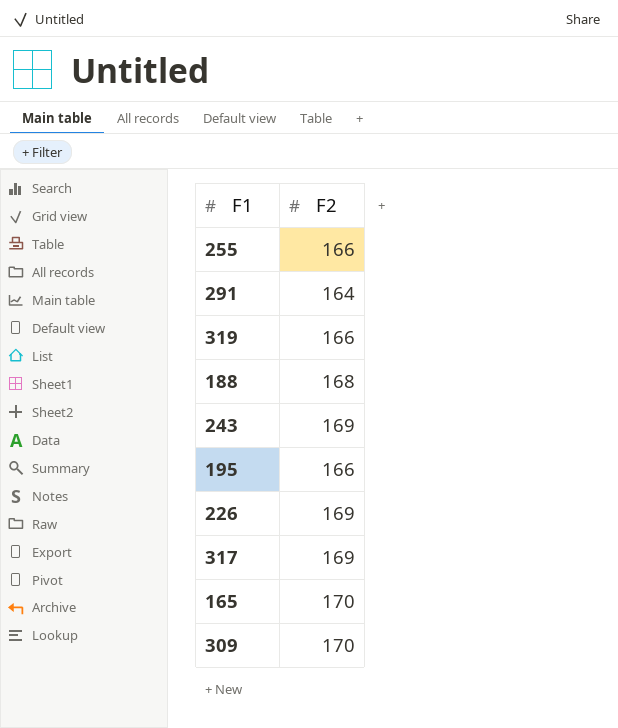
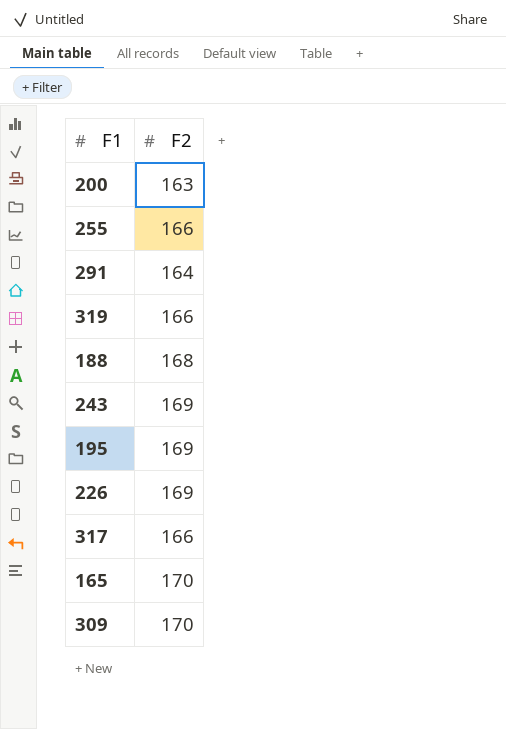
row 200: none -> 163
195 | F2: 166 -> 169
317 | F2: 169 -> 166

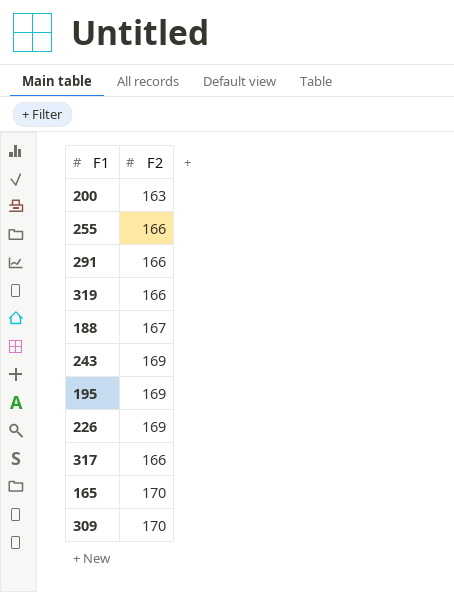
291 | F2: 164 -> 166
188 | F2: 168 -> 167

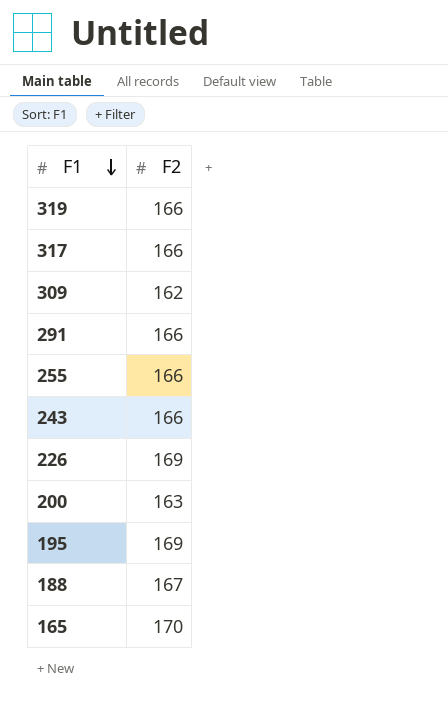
row order: none -> F1 descending
309 | F2: 170 -> 162
243 | F2: 169 -> 166

